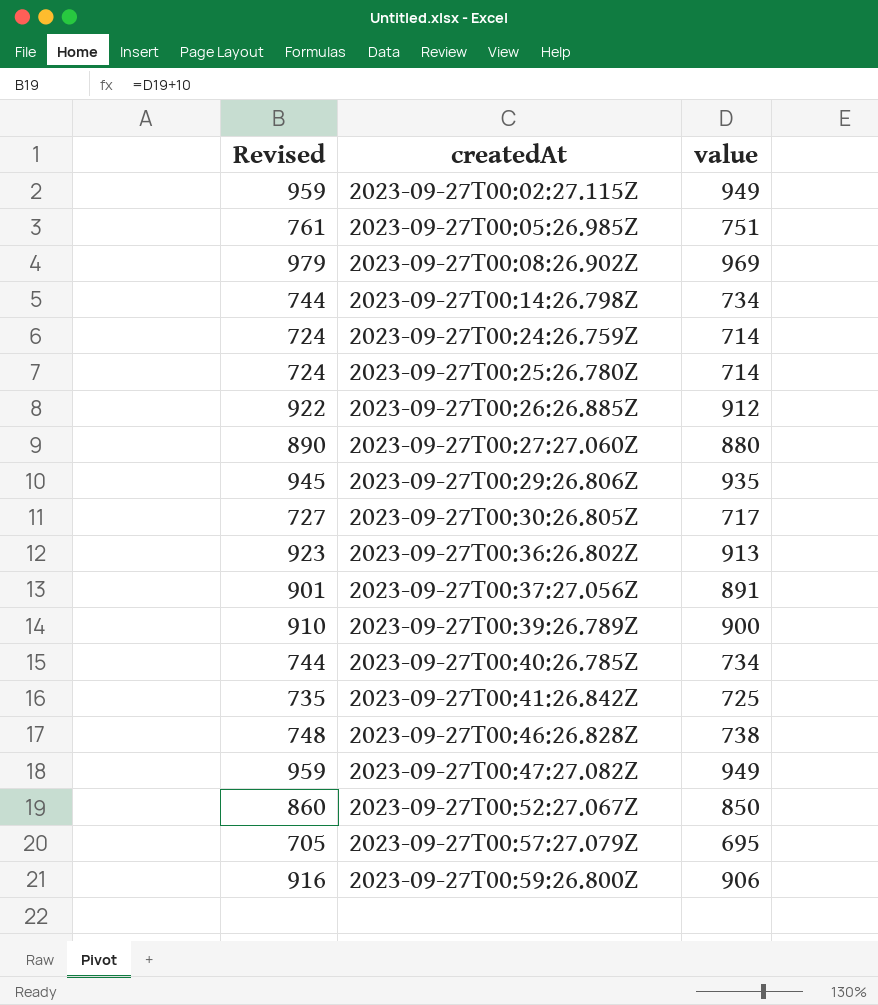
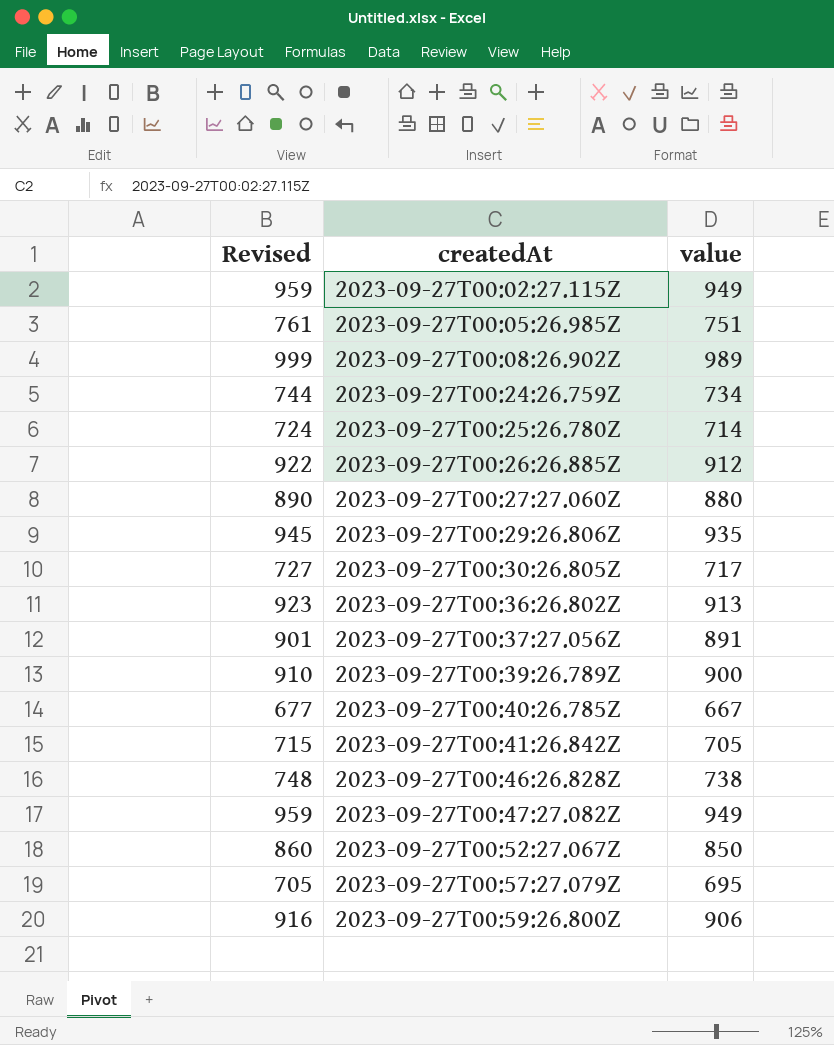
row 2023-09-27T00:14:26.798Z: 744 | 734 -> none
2023-09-27T00:08:26.902Z | Revised: 979 -> 999
2023-09-27T00:08:26.902Z | value: 969 -> 989
2023-09-27T00:24:26.759Z | Revised: 724 -> 744
2023-09-27T00:24:26.759Z | value: 714 -> 734
2023-09-27T00:40:26.785Z | Revised: 744 -> 677
2023-09-27T00:40:26.785Z | value: 734 -> 667
2023-09-27T00:41:26.842Z | Revised: 735 -> 715
2023-09-27T00:41:26.842Z | value: 725 -> 705

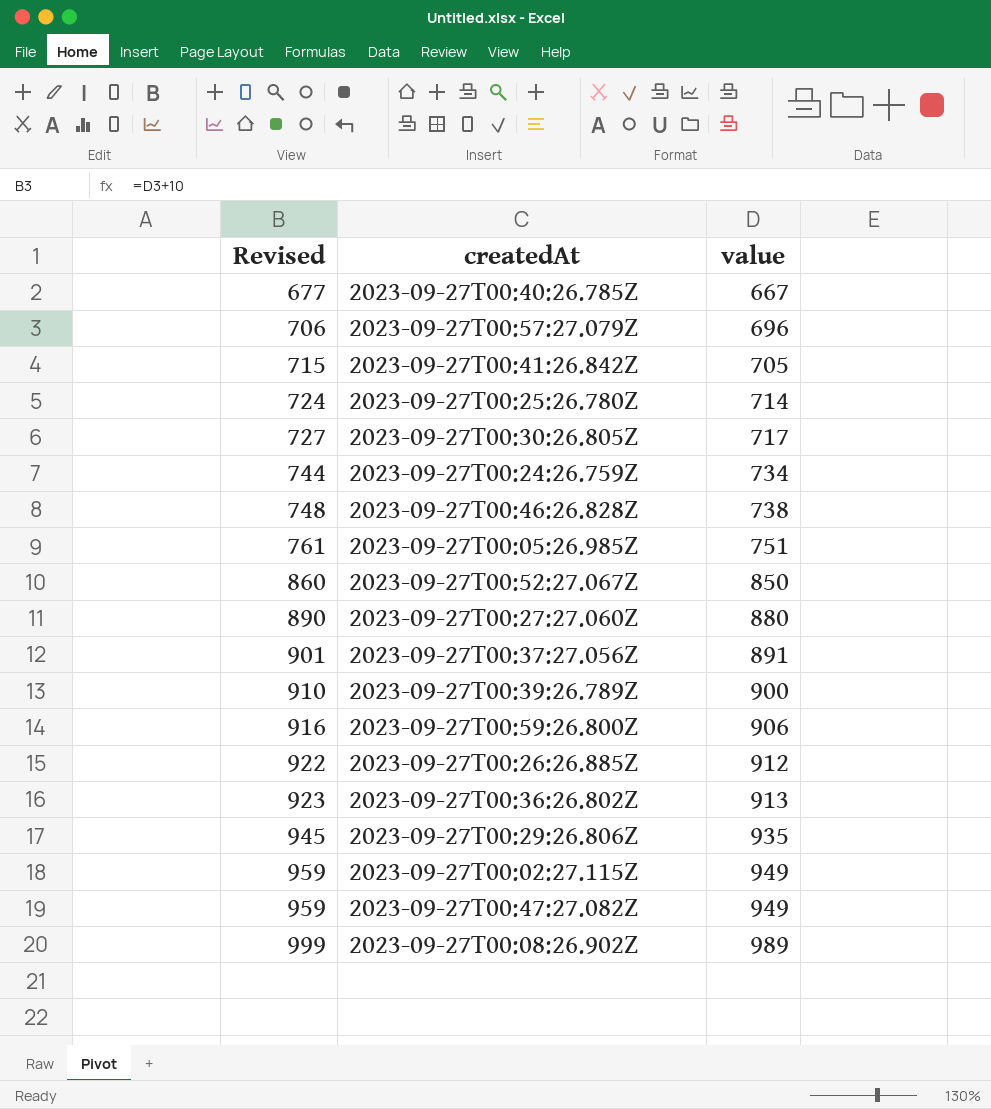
row order: createdAt ascending -> Revised ascending
2023-09-27T00:57:27.079Z | Revised: 705 -> 706
2023-09-27T00:57:27.079Z | value: 695 -> 696

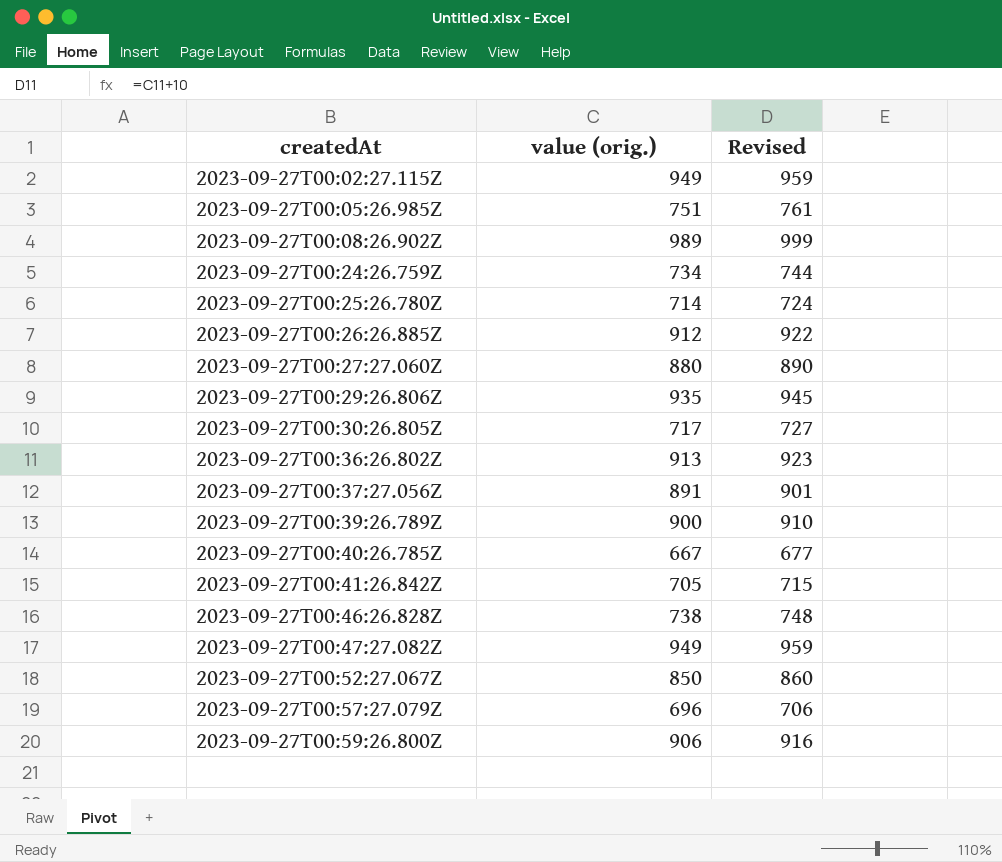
row order: Revised ascending -> createdAt ascending
column name: value -> value (orig.)
column Revised | position: 1 -> 3

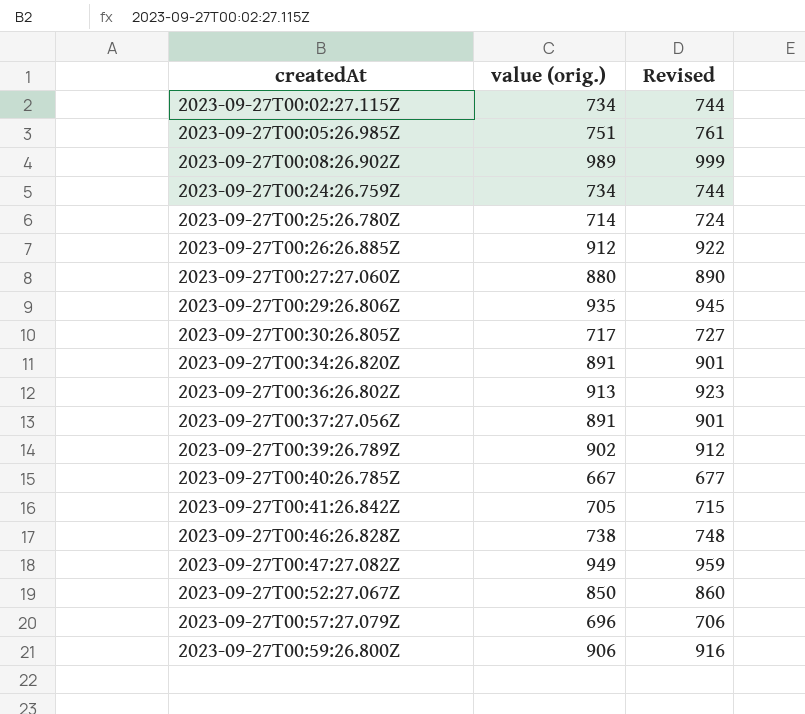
2023-09-27T00:02:27.115Z | value (orig.): 949 -> 734
2023-09-27T00:02:27.115Z | Revised: 959 -> 744
row 2023-09-27T00:34:26.820Z: none -> 891 | 901
2023-09-27T00:39:26.789Z | value (orig.): 900 -> 902
2023-09-27T00:39:26.789Z | Revised: 910 -> 912

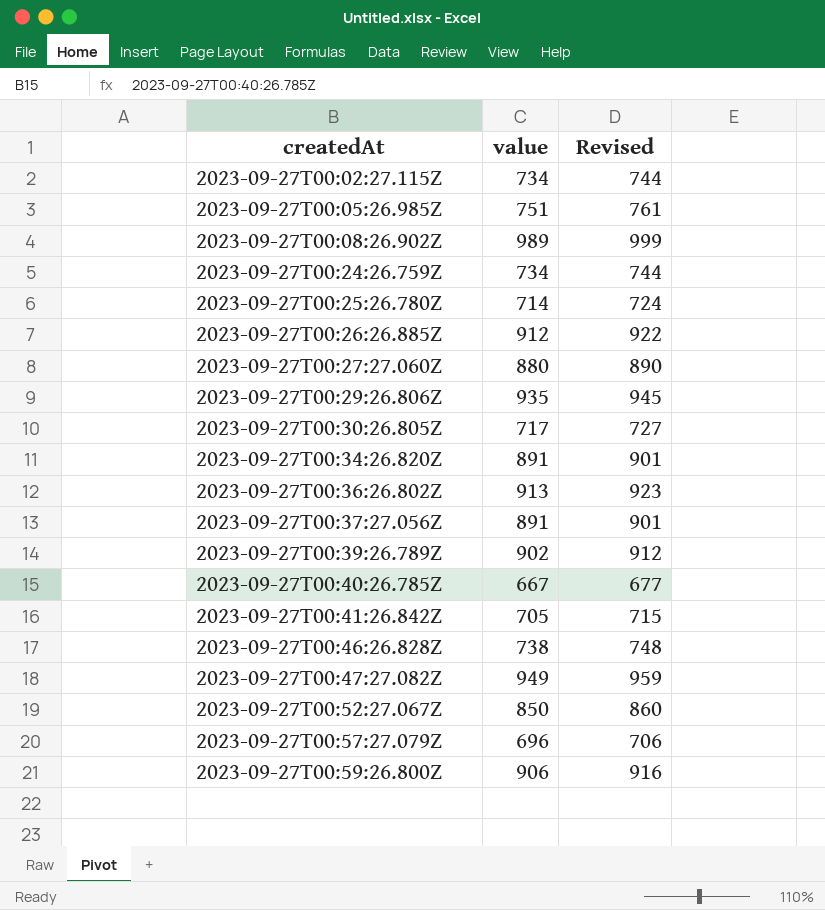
column name: value (orig.) -> value

